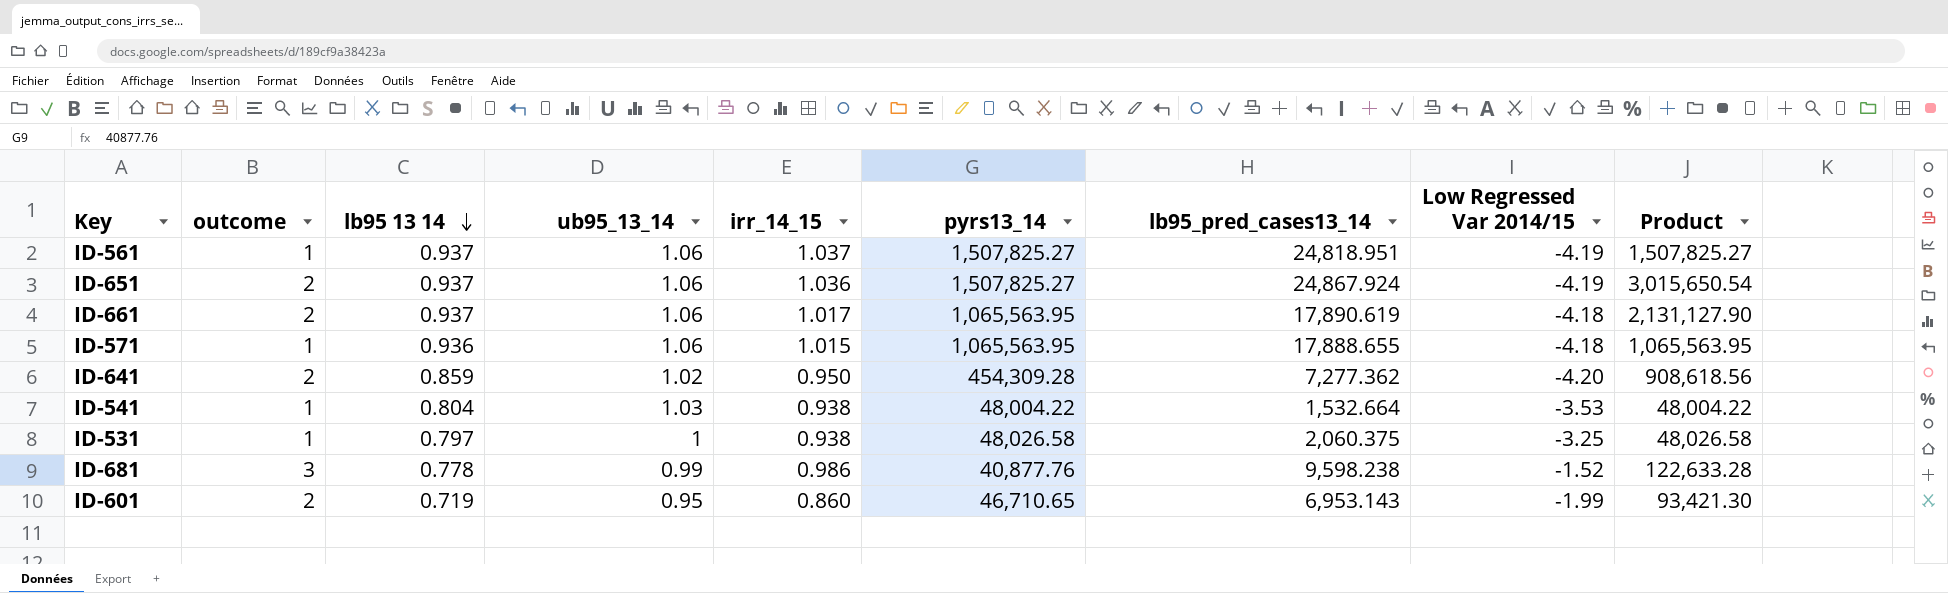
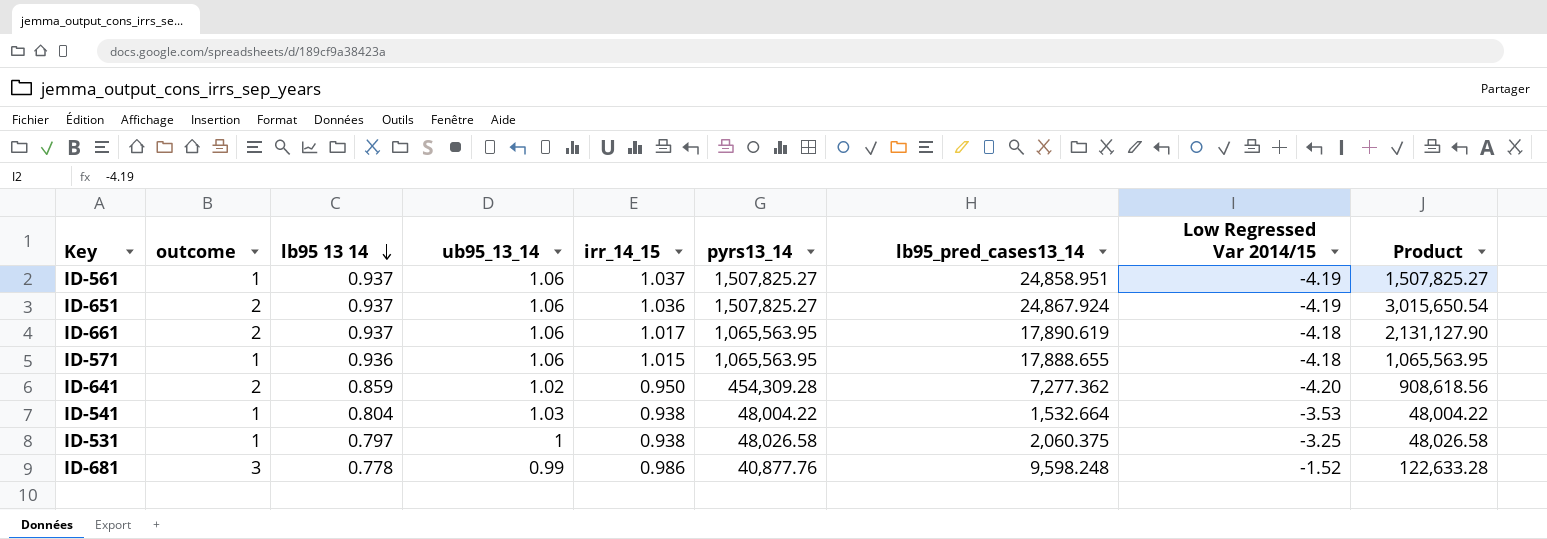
row ID-601: 2 | 0.719 | 0.95 | 0.860 | 46,710.65 | 6,953.143 | -1.99 | 93,421.30 -> none
ID-561 | lb95_pred_cases13_14: 24,818.951 -> 24,858.951
ID-681 | lb95_pred_cases13_14: 9,598.238 -> 9,598.248

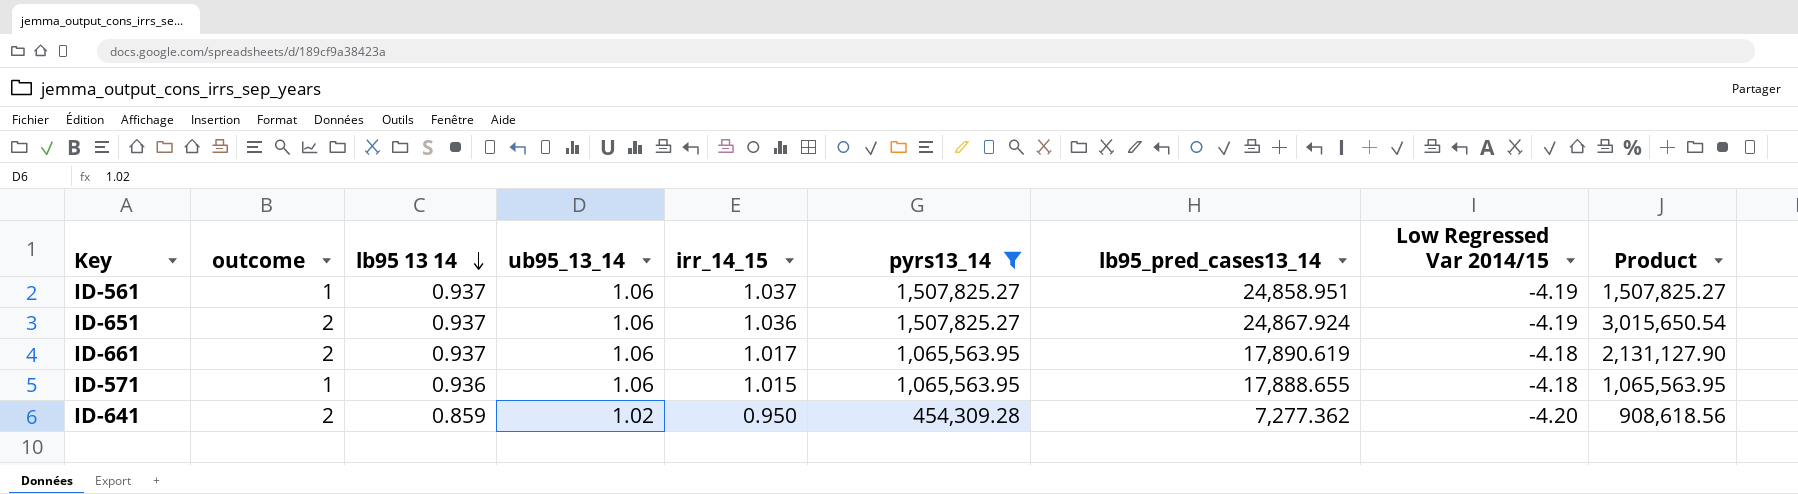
filter: none -> pyrs13_14 >= 454,309.28

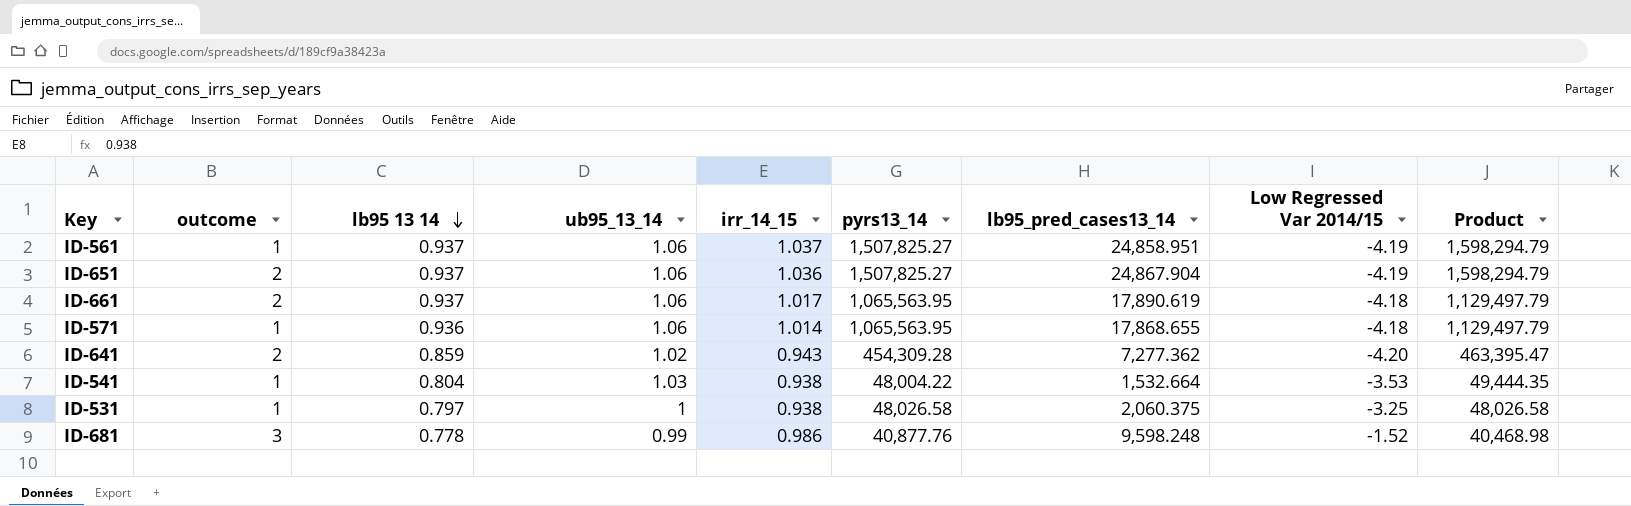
filter: pyrs13_14 >= 454,309.28 -> none
column Product | formula: [outcome] * [pyrs13_14] -> [ub95_13_14] * [pyrs13_14]
ID-651 | lb95_pred_cases13_14: 24,867.924 -> 24,867.904
ID-571 | irr_14_15: 1.015 -> 1.014
ID-571 | lb95_pred_cases13_14: 17,888.655 -> 17,868.655
ID-641 | irr_14_15: 0.950 -> 0.943

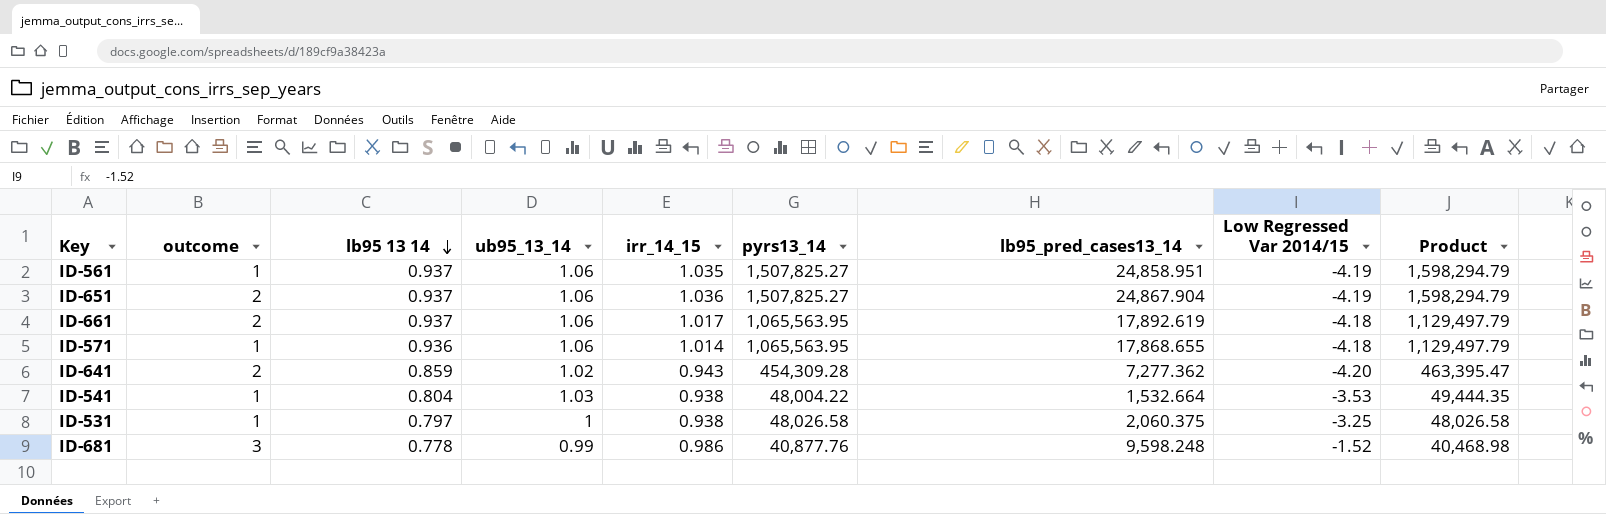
ID-561 | irr_14_15: 1.037 -> 1.035
ID-661 | lb95_pred_cases13_14: 17,890.619 -> 17,892.619

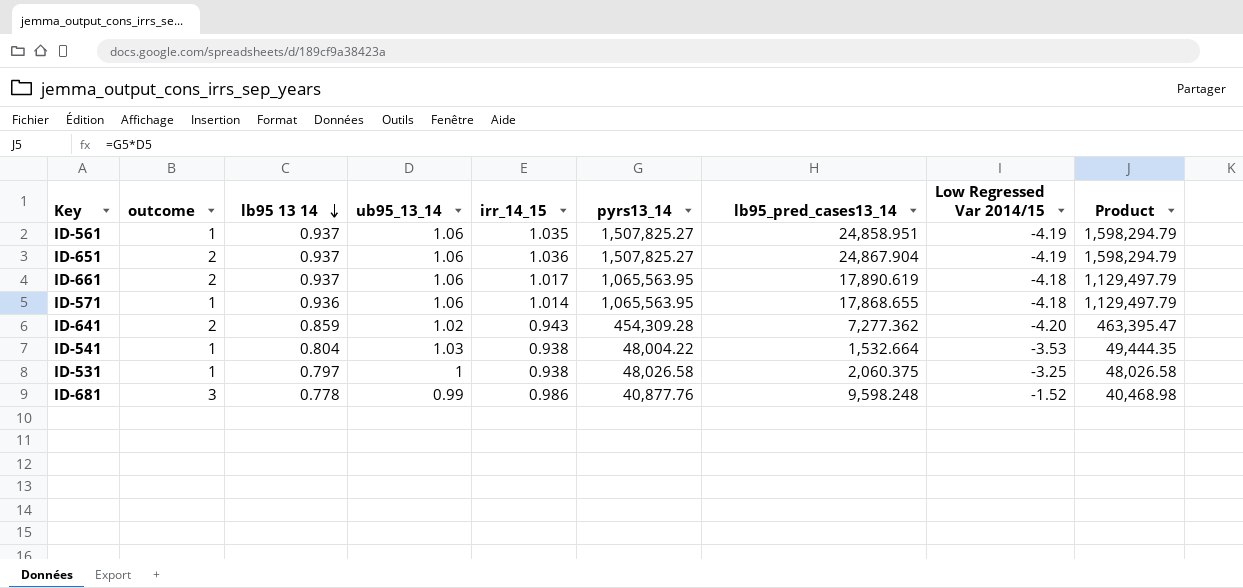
ID-661 | lb95_pred_cases13_14: 17,892.619 -> 17,890.619

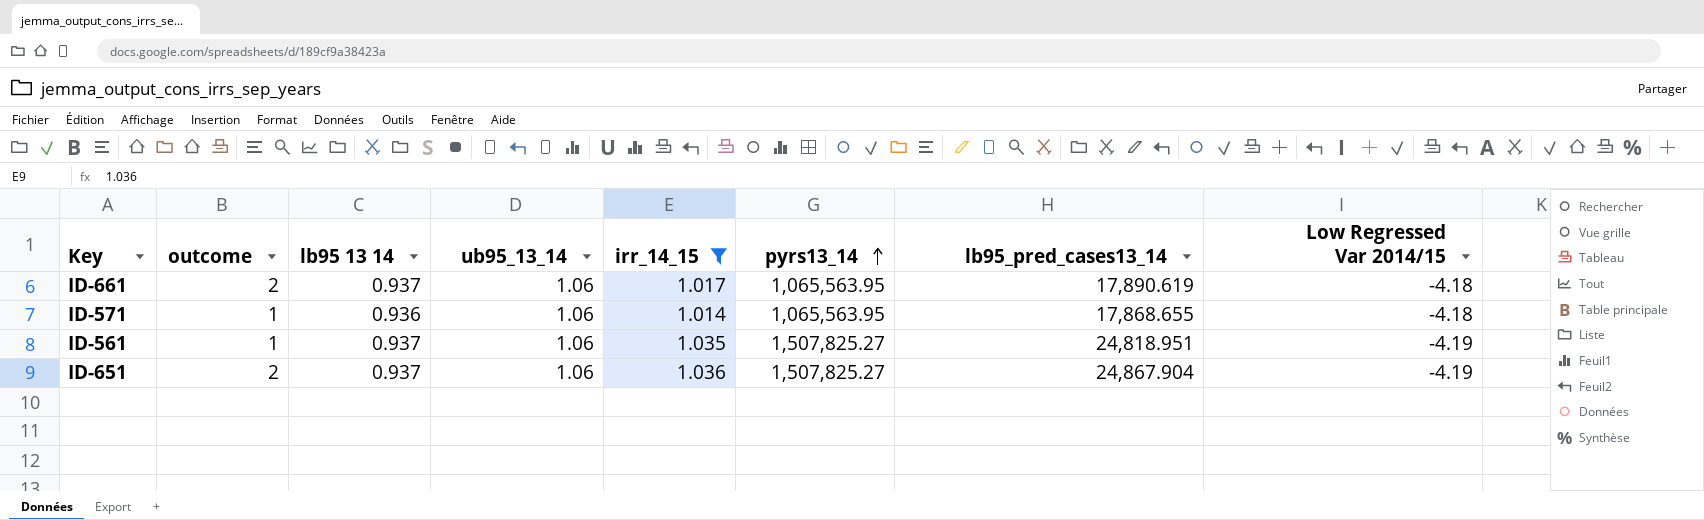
filter: none -> irr_14_15 >= 1.014
row order: lb95 13 14 descending -> pyrs13_14 ascending
column Product | formula: [ub95_13_14] * [pyrs13_14] -> none
ID-561 | lb95_pred_cases13_14: 24,858.951 -> 24,818.951

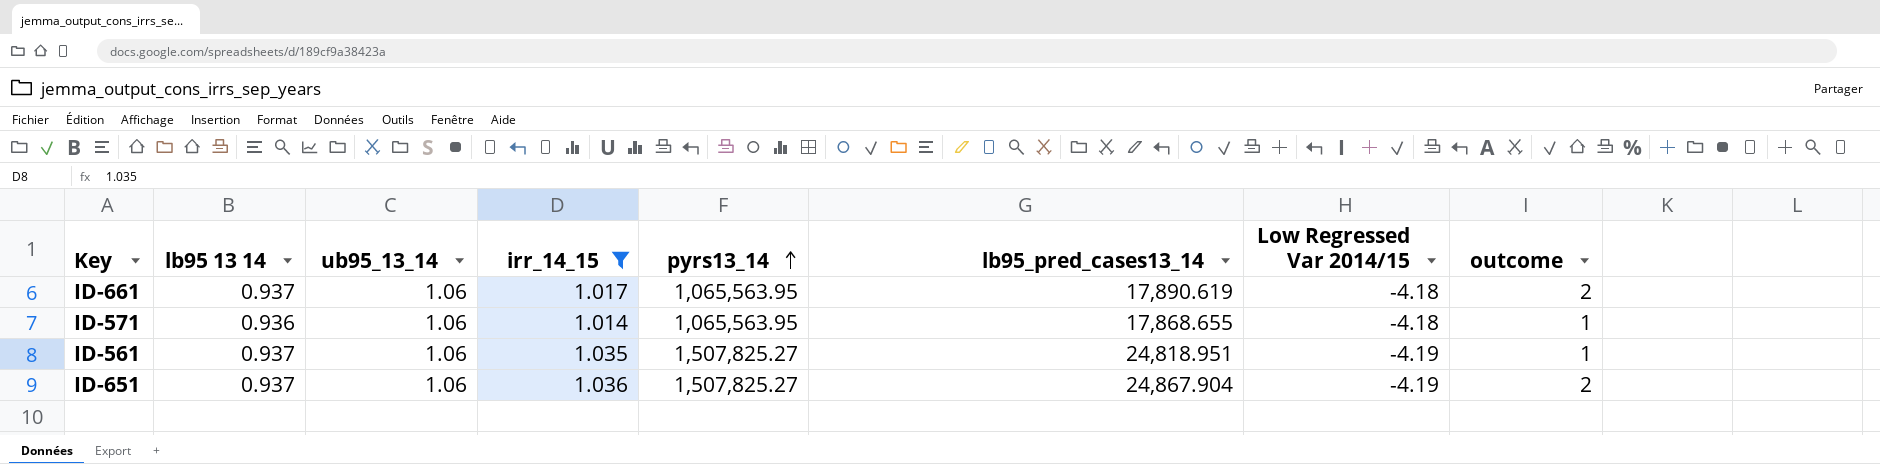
column outcome | position: 2 -> 8

